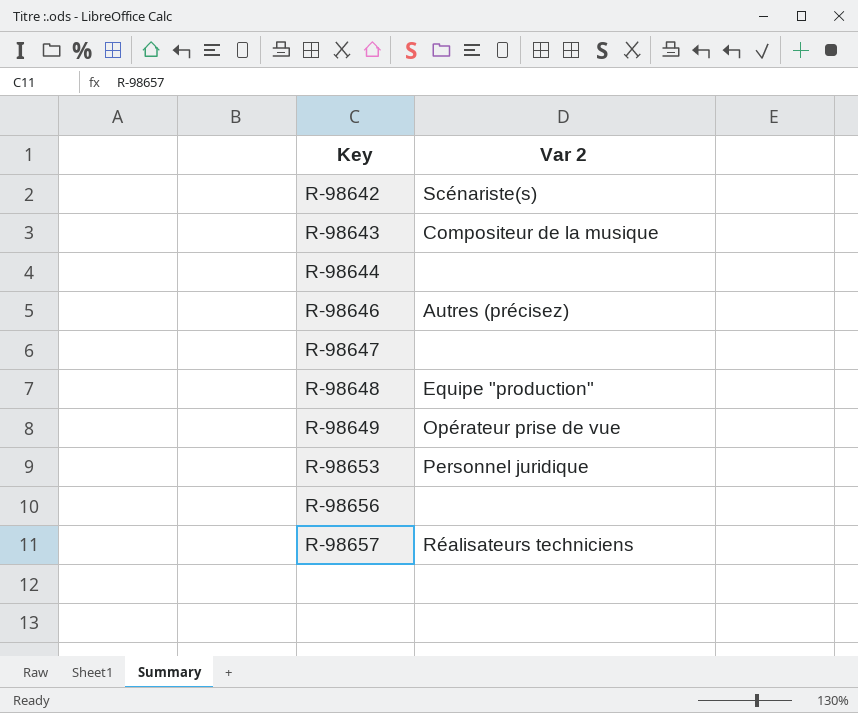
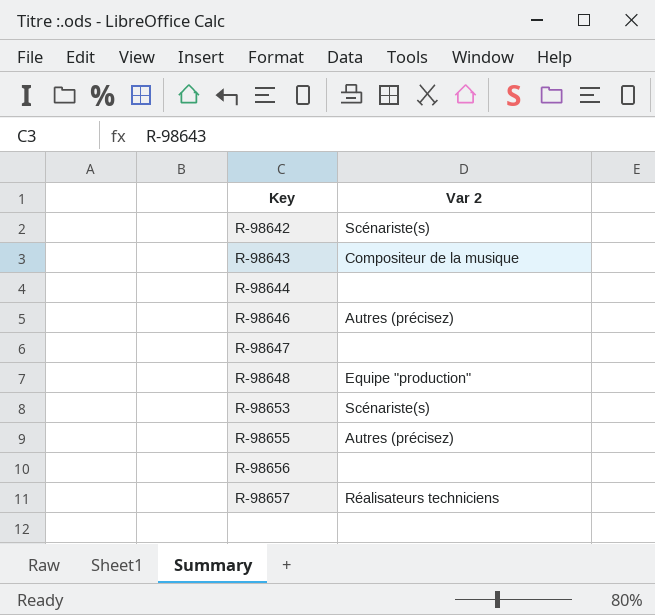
row R-98649: Opérateur prise de vue -> none
R-98653 | Var 2: Personnel juridique -> Scénariste(s)
row R-98655: none -> Autres (précisez)

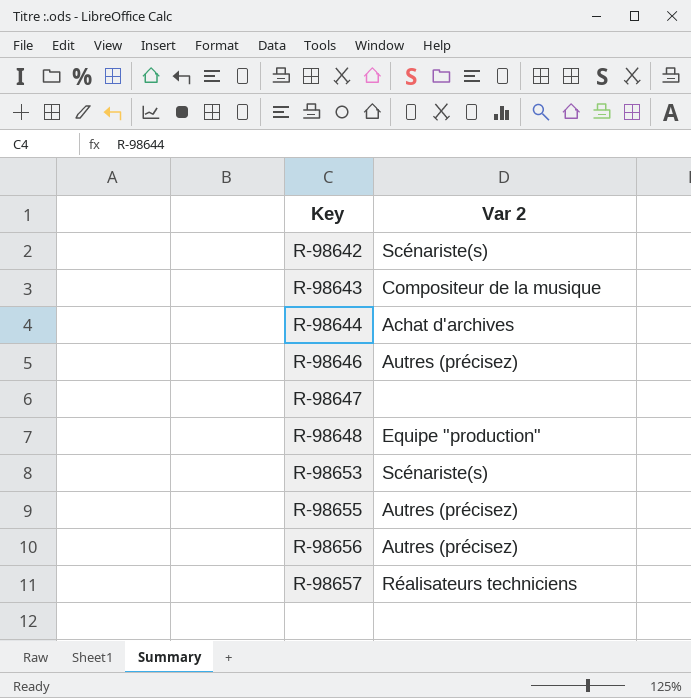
R-98644 | Var 2: none -> Achat d'archives
R-98656 | Var 2: none -> Autres (précisez)

